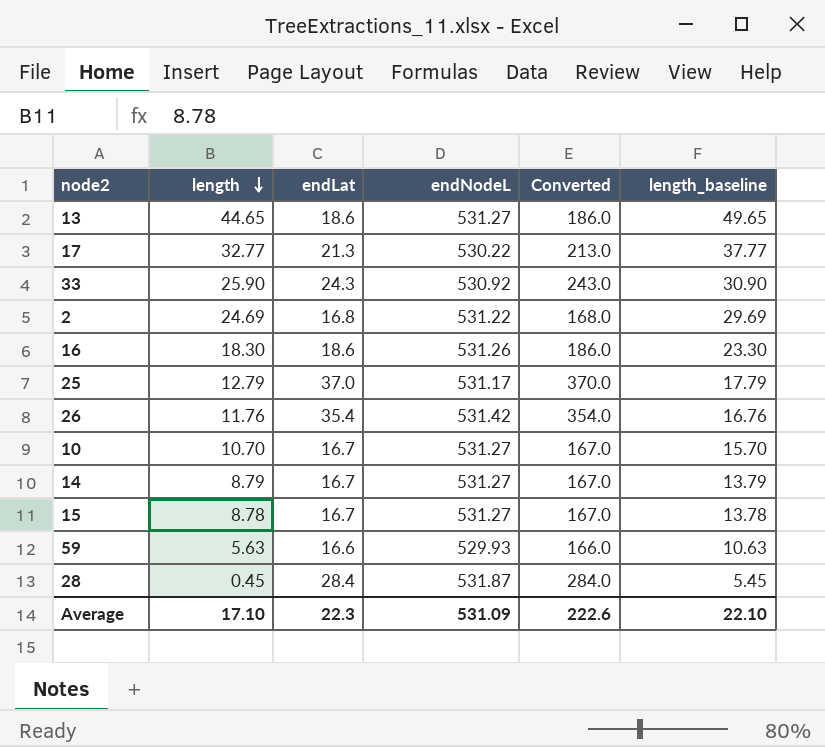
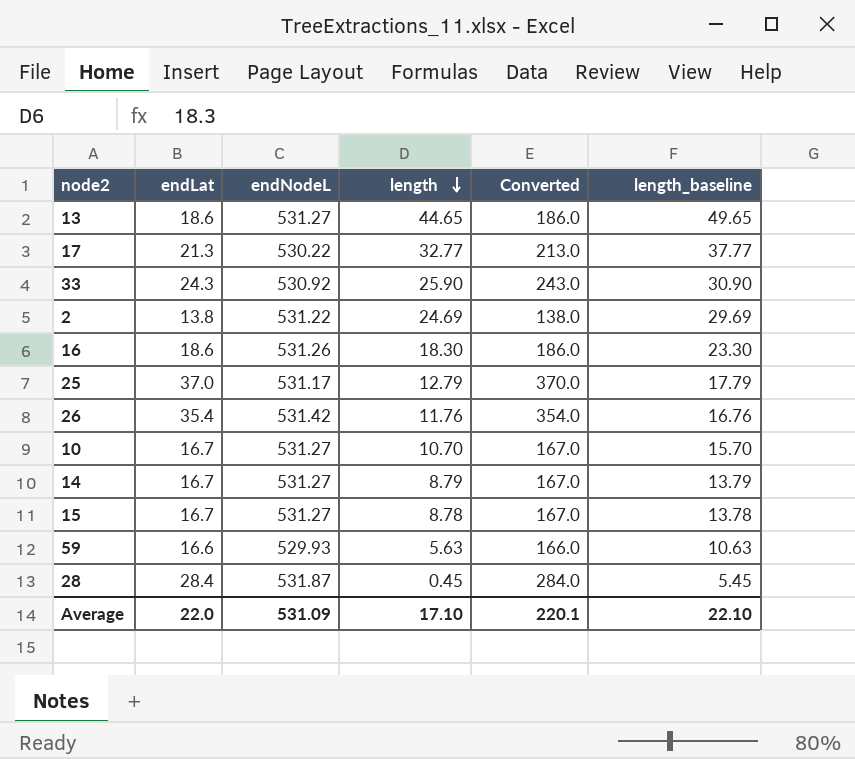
column length | position: 2 -> 4
2 | endLat: 16.8 -> 13.8
2 | Converted: 168.0 -> 138.0
Average | endLat: 22.3 -> 22.0
Average | Converted: 222.6 -> 220.1

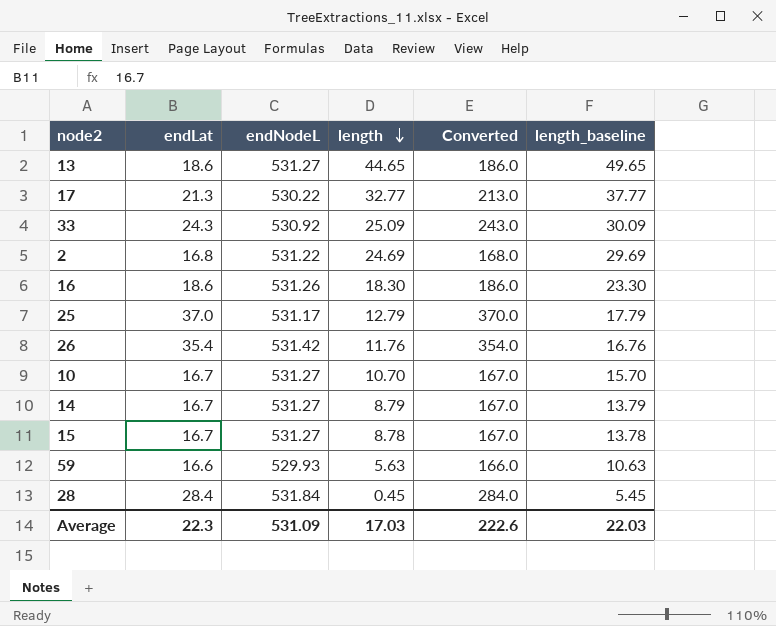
33 | length: 25.90 -> 25.09
33 | length_baseline: 30.90 -> 30.09
2 | endLat: 13.8 -> 16.8
2 | Converted: 138.0 -> 168.0
28 | endNodeL: 531.87 -> 531.84
Average | endLat: 22.0 -> 22.3
Average | length: 17.10 -> 17.03
Average | Converted: 220.1 -> 222.6
Average | length_baseline: 22.10 -> 22.03

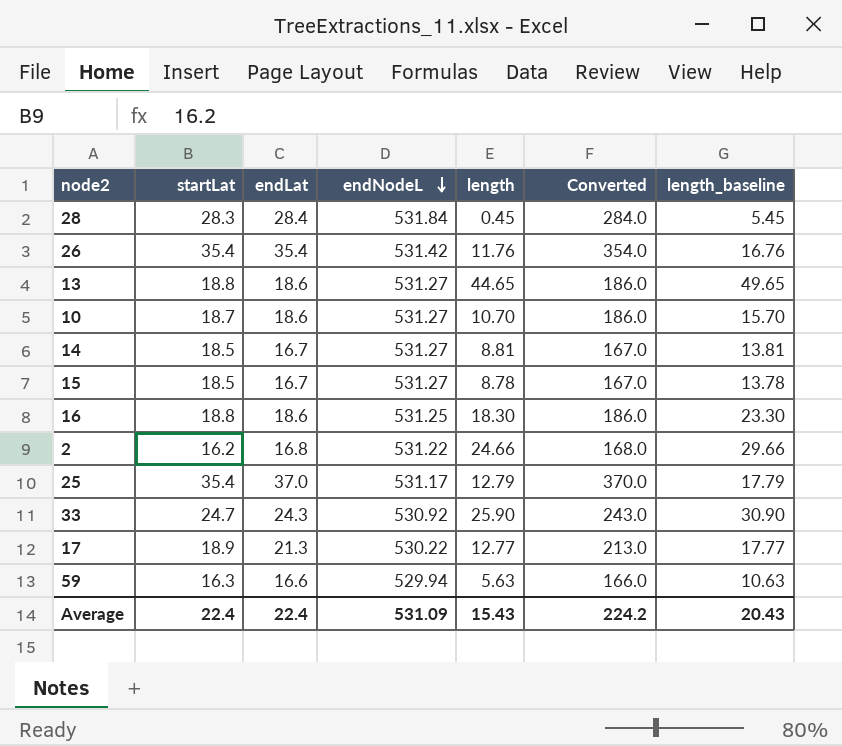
row order: length descending -> endNodeL descending
column startLat | position: none -> 2
10 | endLat: 16.7 -> 18.6
10 | Converted: 167.0 -> 186.0
14 | length: 8.79 -> 8.81
14 | length_baseline: 13.79 -> 13.81
16 | endNodeL: 531.26 -> 531.25
2 | length: 24.69 -> 24.66
2 | length_baseline: 29.69 -> 29.66
33 | length: 25.09 -> 25.90
33 | length_baseline: 30.09 -> 30.90
17 | length: 32.77 -> 12.77
17 | length_baseline: 37.77 -> 17.77
59 | endNodeL: 529.93 -> 529.94
Average | endLat: 22.3 -> 22.4
Average | length: 17.03 -> 15.43
Average | Converted: 222.6 -> 224.2
Average | length_baseline: 22.03 -> 20.43

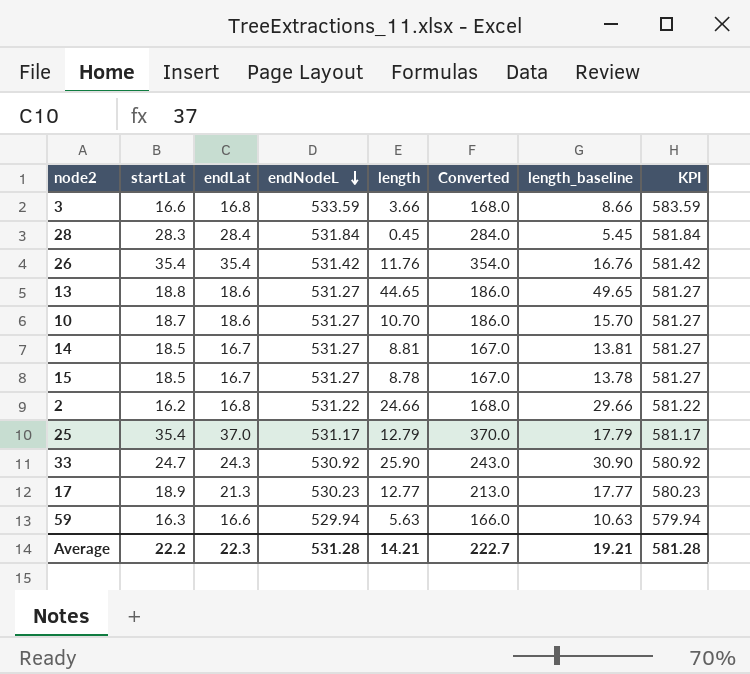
column KPI | formula: none -> [endNodeL] + 50
row 16: 18.8 | 18.6 | 531.25 | 18.30 | 186.0 | 23.30 -> none
row 3: none -> 16.6 | 16.8 | 533.59 | 3.66 | 168.0 | 8.66 | 583.59
17 | endNodeL: 530.22 -> 530.23
Average | startLat: 22.4 -> 22.2
Average | endLat: 22.4 -> 22.3
Average | endNodeL: 531.09 -> 531.28
Average | length: 15.43 -> 14.21
Average | Converted: 224.2 -> 222.7
Average | length_baseline: 20.43 -> 19.21

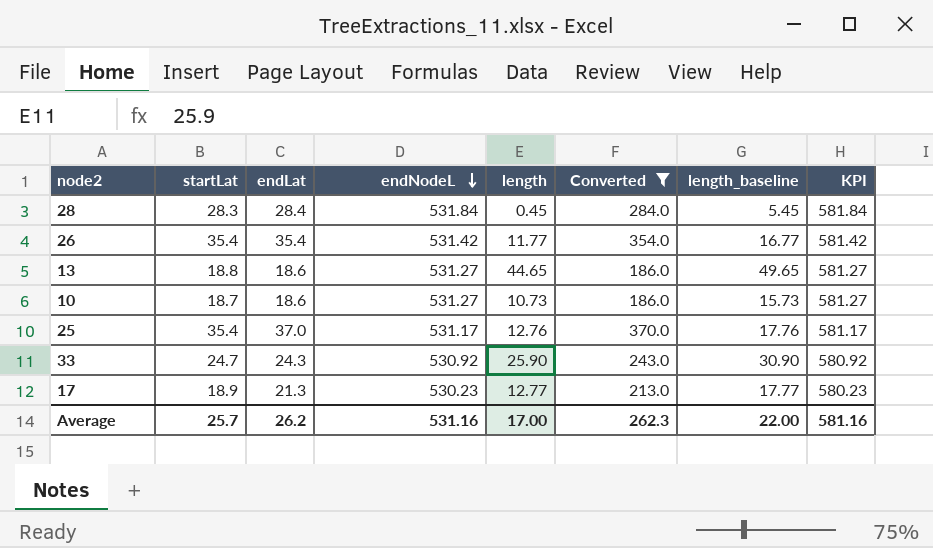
filter: none -> Converted >= 186.0
26 | length: 11.76 -> 11.77
26 | length_baseline: 16.76 -> 16.77
10 | length: 10.70 -> 10.73
10 | length_baseline: 15.70 -> 15.73
25 | length: 12.79 -> 12.76
25 | length_baseline: 17.79 -> 17.76
Average | startLat: 22.2 -> 25.7
Average | endLat: 22.3 -> 26.2
Average | endNodeL: 531.28 -> 531.16
Average | length: 14.21 -> 17.00
Average | Converted: 222.7 -> 262.3
Average | length_baseline: 19.21 -> 22.00
Average | KPI: 581.28 -> 581.16

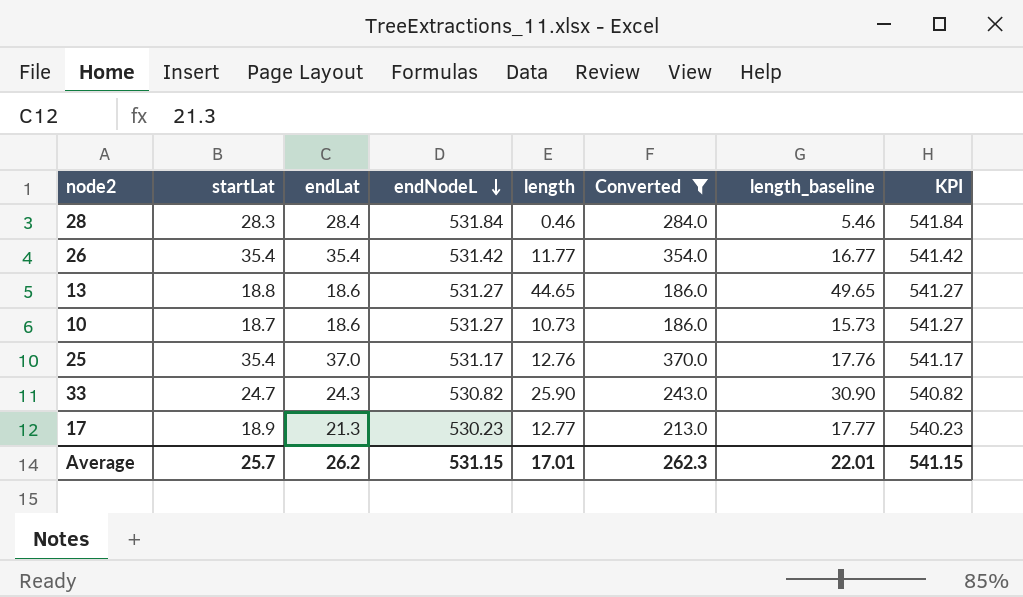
column KPI | formula: [endNodeL] + 50 -> [endNodeL] + 10
28 | length: 0.45 -> 0.46
28 | length_baseline: 5.45 -> 5.46
33 | endNodeL: 530.92 -> 530.82
Average | endNodeL: 531.16 -> 531.15
Average | length: 17.00 -> 17.01
Average | length_baseline: 22.00 -> 22.01
Average | KPI: 581.16 -> 541.15

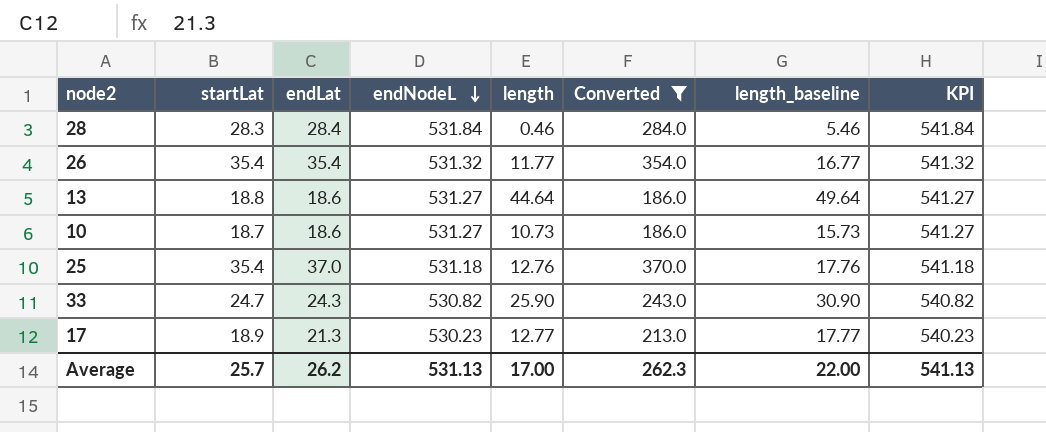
26 | endNodeL: 531.42 -> 531.32
26 | KPI: 541.42 -> 541.32
13 | length: 44.65 -> 44.64
13 | length_baseline: 49.65 -> 49.64
25 | endNodeL: 531.17 -> 531.18
25 | KPI: 541.17 -> 541.18
Average | endNodeL: 531.15 -> 531.13
Average | length: 17.01 -> 17.00
Average | length_baseline: 22.01 -> 22.00
Average | KPI: 541.15 -> 541.13

